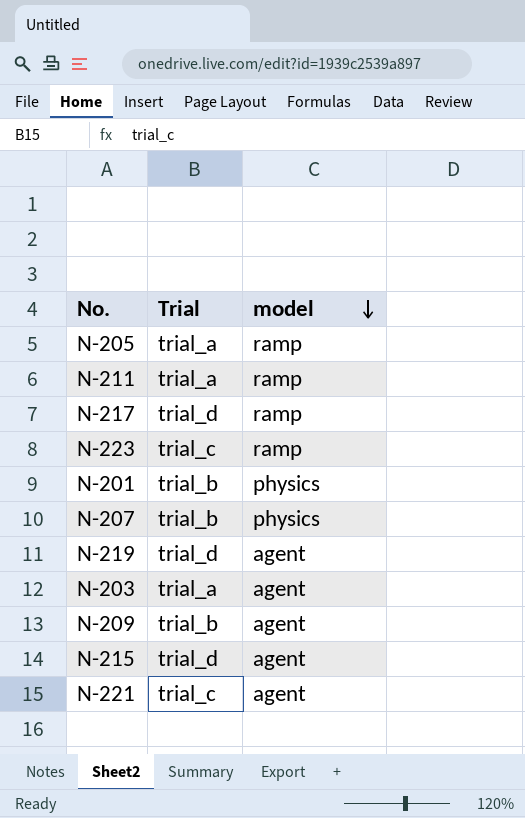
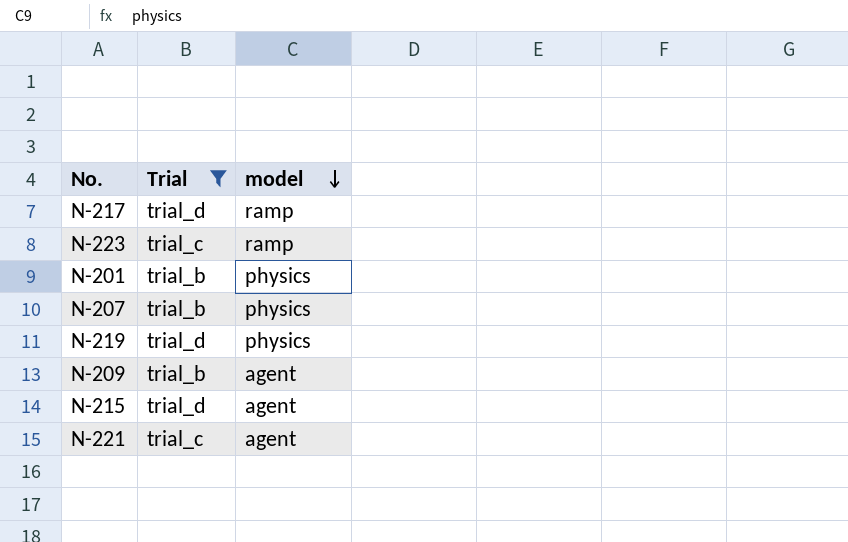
filter: none -> Trial != trial_a
N-219 | model: agent -> physics

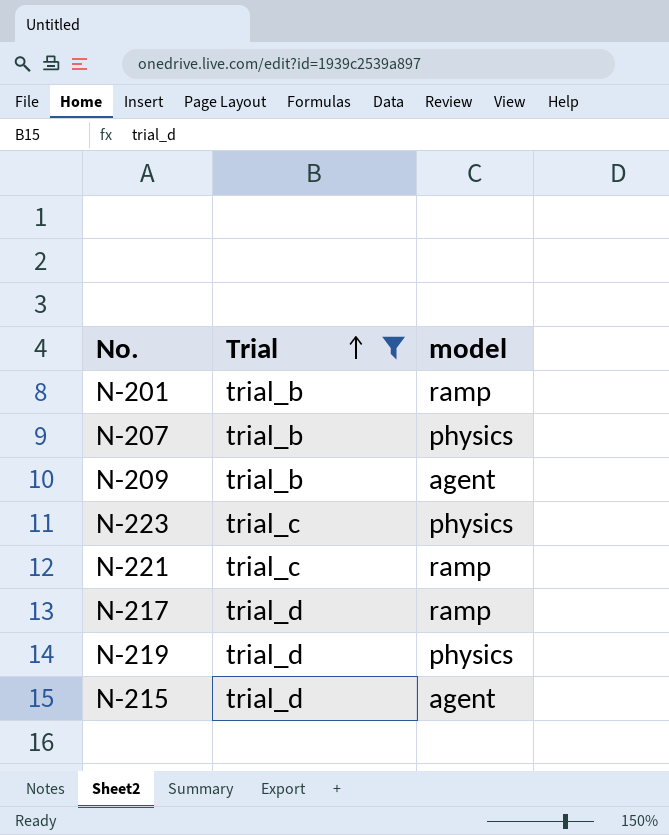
row order: model descending -> Trial ascending
N-201 | model: physics -> ramp
N-223 | model: ramp -> physics
N-221 | model: agent -> ramp

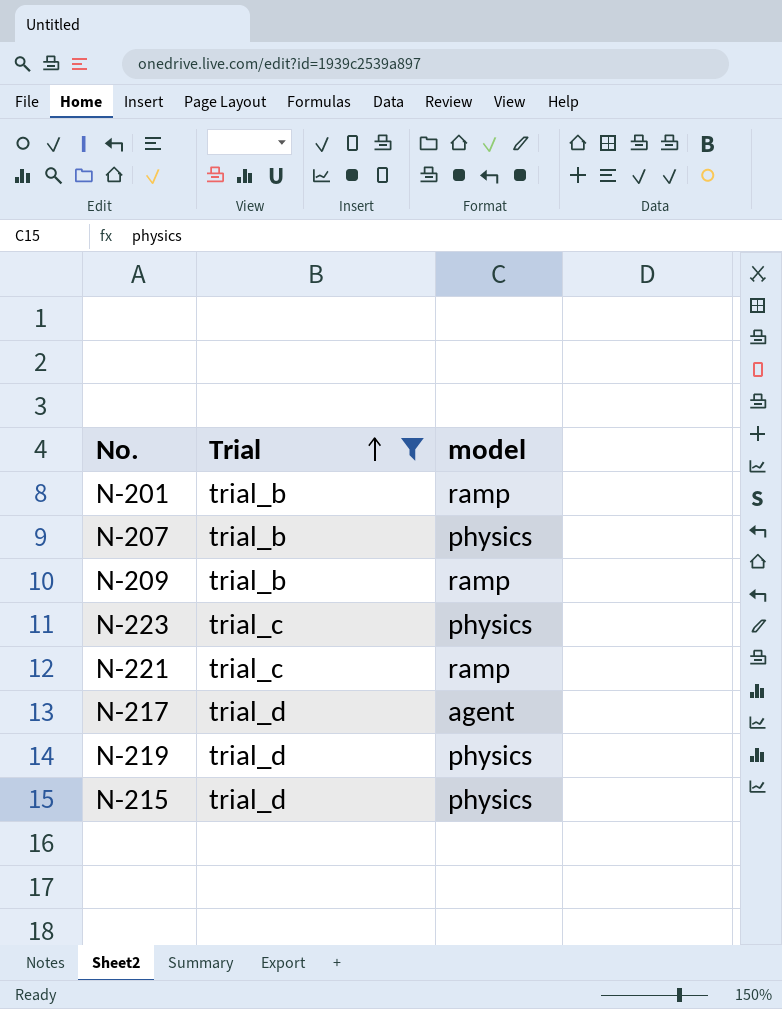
N-209 | model: agent -> ramp
N-217 | model: ramp -> agent
N-215 | model: agent -> physics

